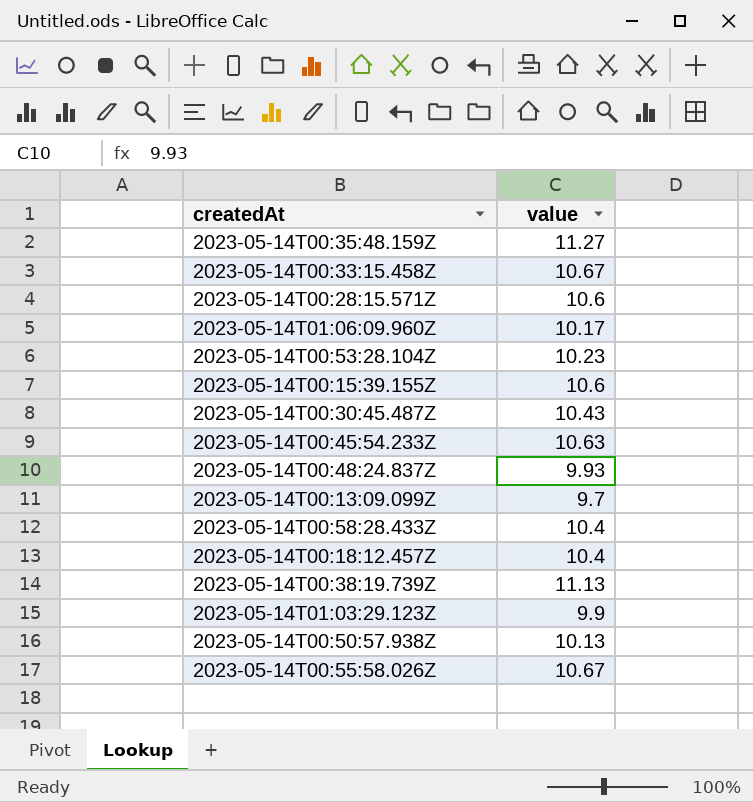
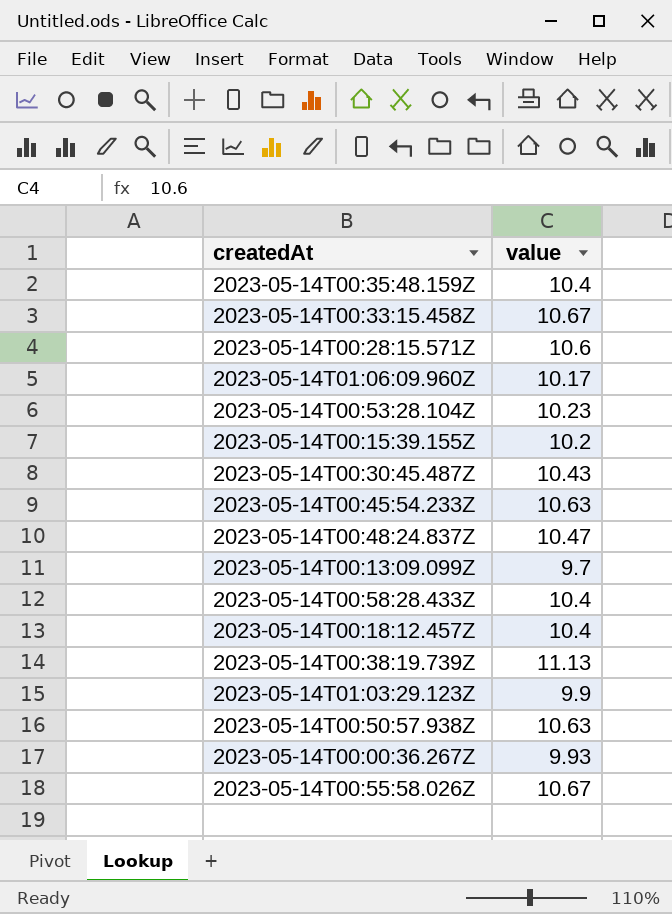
2023-05-14T00:35:48.159Z | value: 11.27 -> 10.4
2023-05-14T00:15:39.155Z | value: 10.6 -> 10.2
2023-05-14T00:48:24.837Z | value: 9.93 -> 10.47
2023-05-14T00:50:57.938Z | value: 10.13 -> 10.63
row 2023-05-14T00:00:36.267Z: none -> 9.93

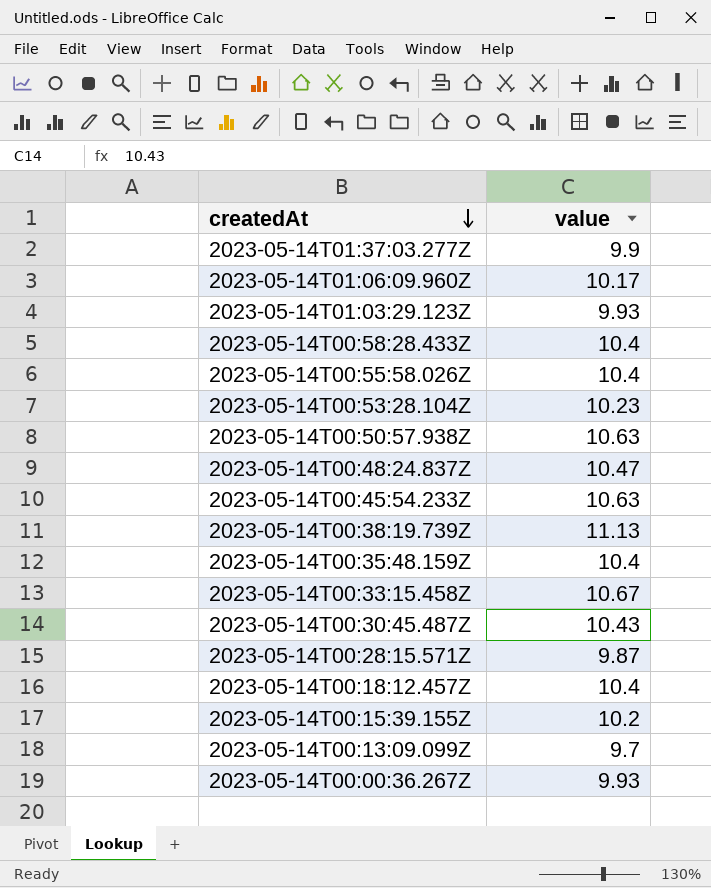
row order: none -> createdAt descending
row 2023-05-14T01:37:03.277Z: none -> 9.9
2023-05-14T01:03:29.123Z | value: 9.9 -> 9.93
2023-05-14T00:55:58.026Z | value: 10.67 -> 10.4
2023-05-14T00:28:15.571Z | value: 10.6 -> 9.87

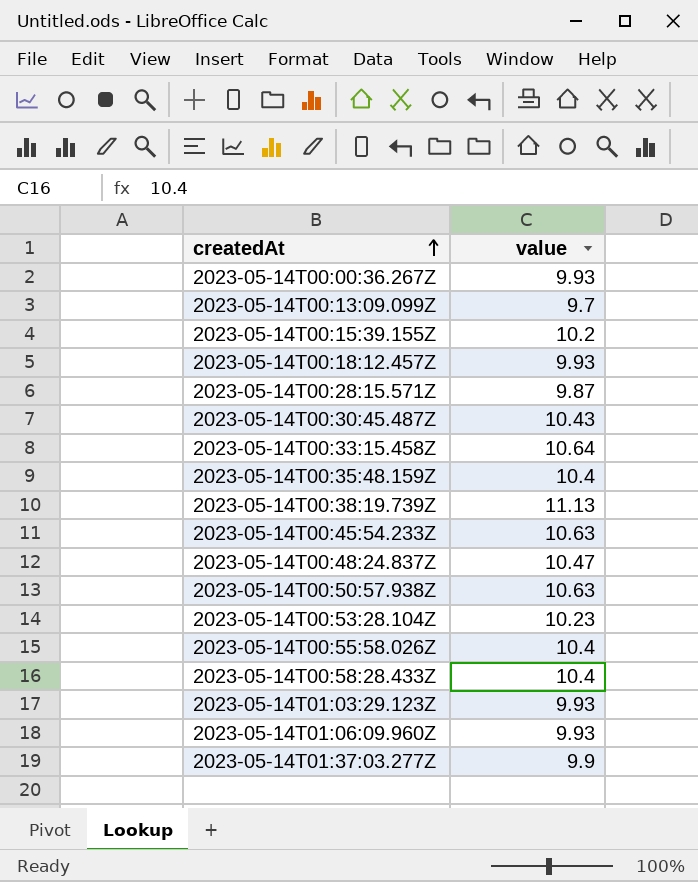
row order: createdAt descending -> createdAt ascending
2023-05-14T00:18:12.457Z | value: 10.4 -> 9.93
2023-05-14T00:33:15.458Z | value: 10.67 -> 10.64
2023-05-14T01:06:09.960Z | value: 10.17 -> 9.93

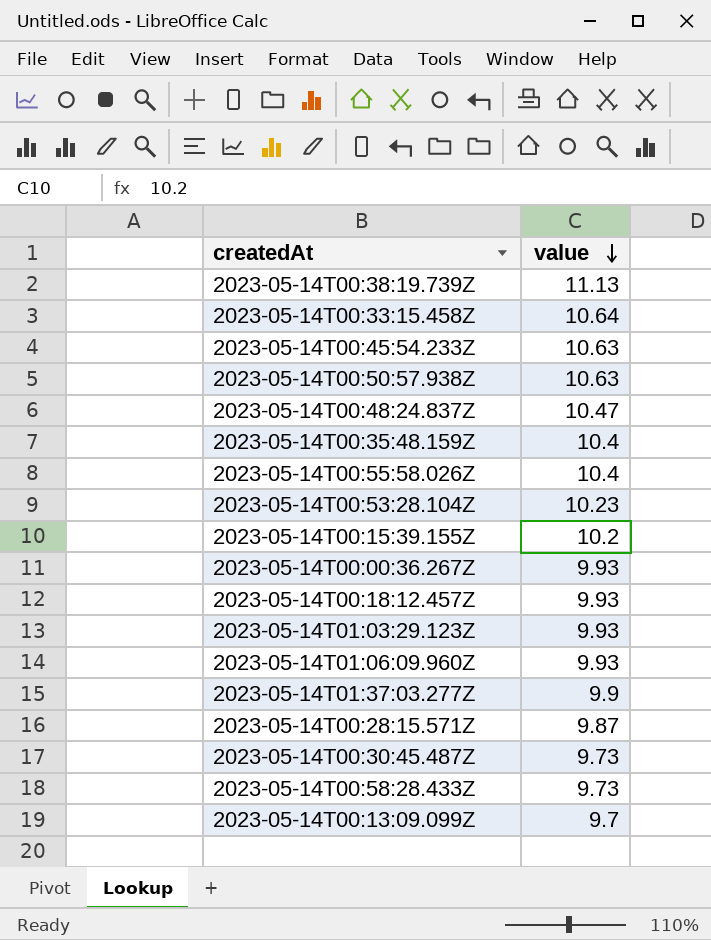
row order: createdAt ascending -> value descending
2023-05-14T00:30:45.487Z | value: 10.43 -> 9.73
2023-05-14T00:58:28.433Z | value: 10.4 -> 9.73

